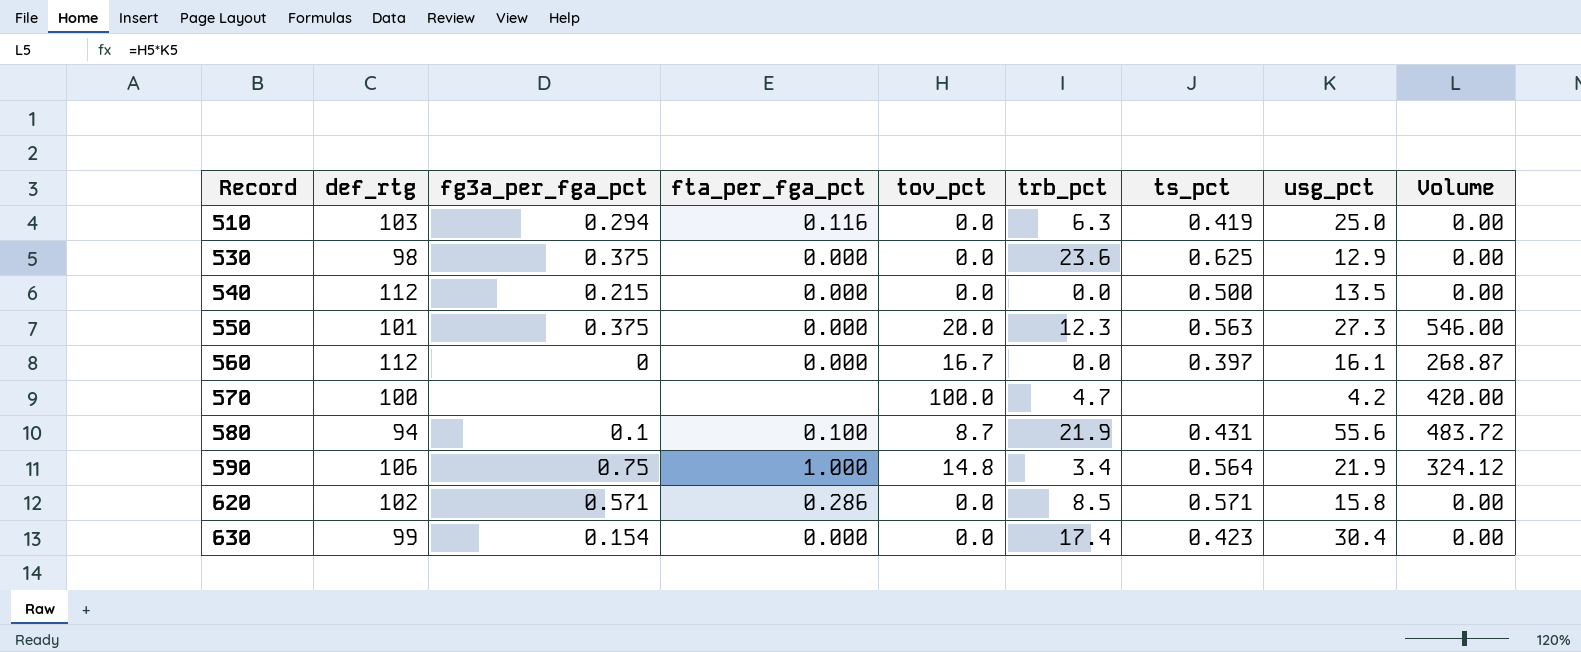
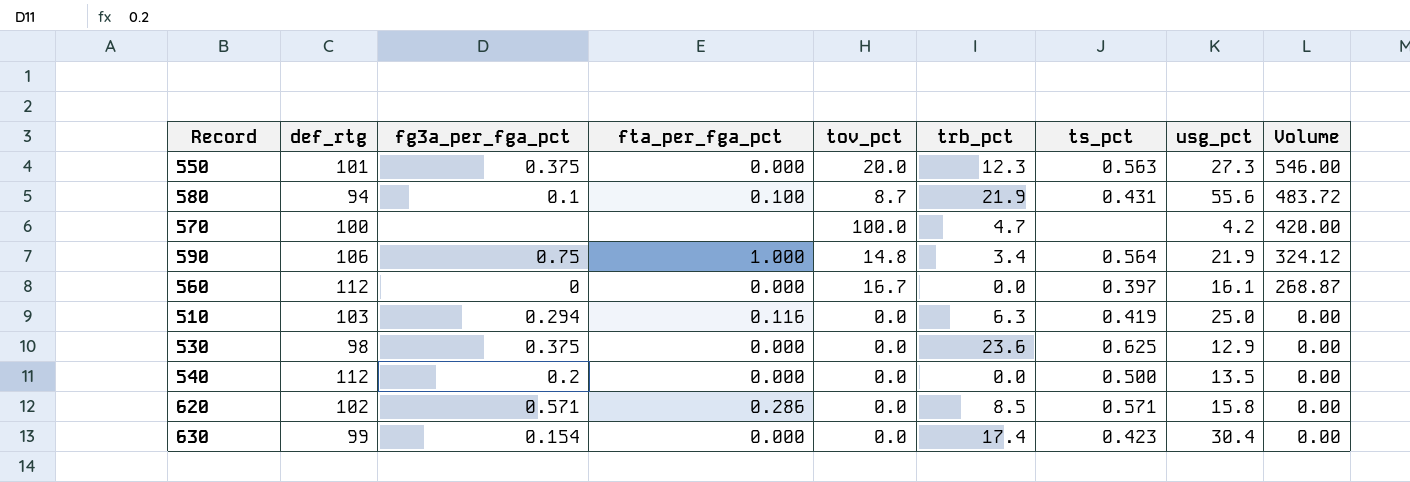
row order: Record ascending -> Volume descending
540 | fg3a_per_fga_pct: 0.215 -> 0.2

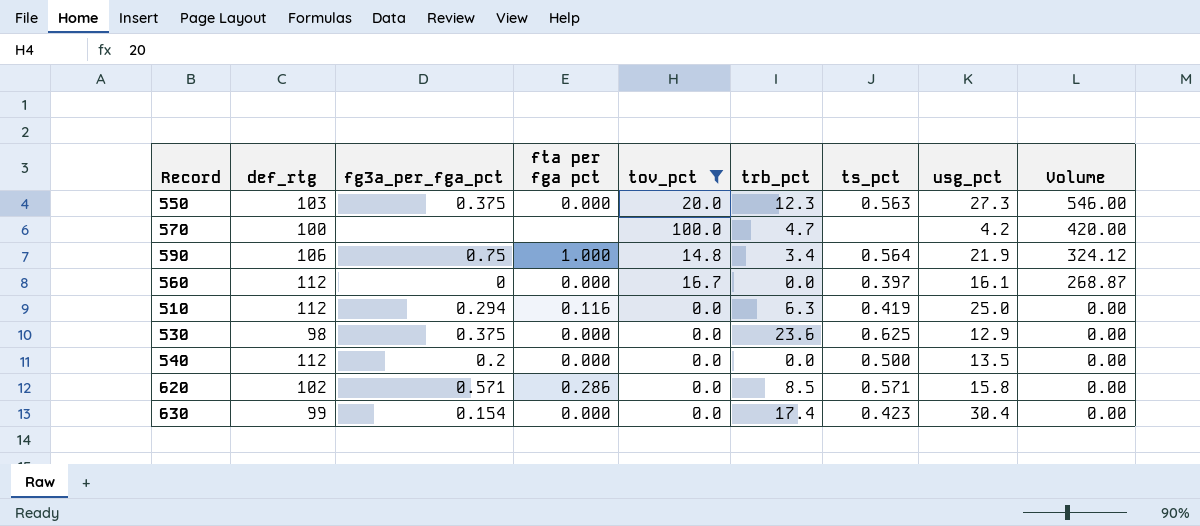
filter: none -> tov_pct != 8.7
column name: fta_per_fga_pct -> fta per fga pct
550 | def_rtg: 101 -> 103
510 | def_rtg: 103 -> 112

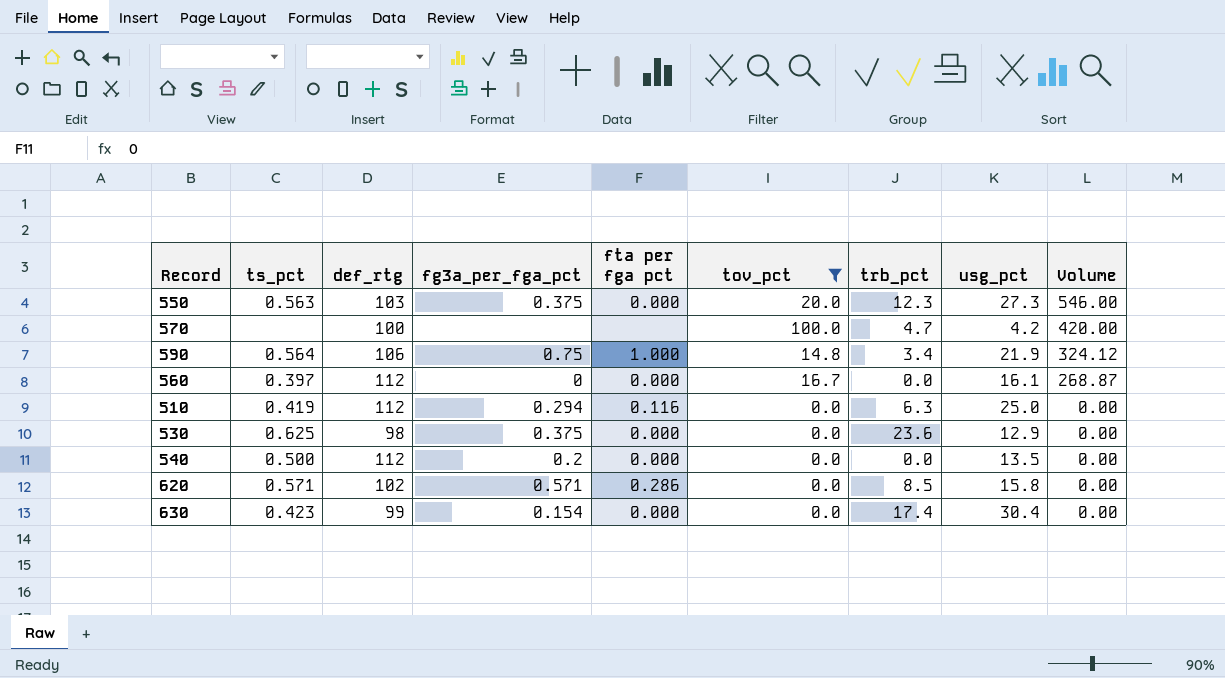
column ts_pct | position: 7 -> 2

